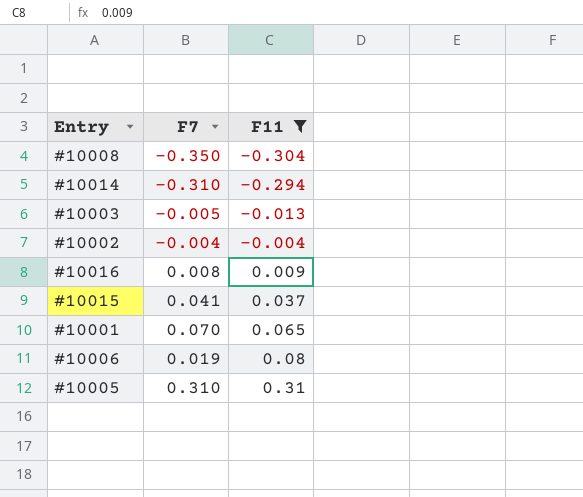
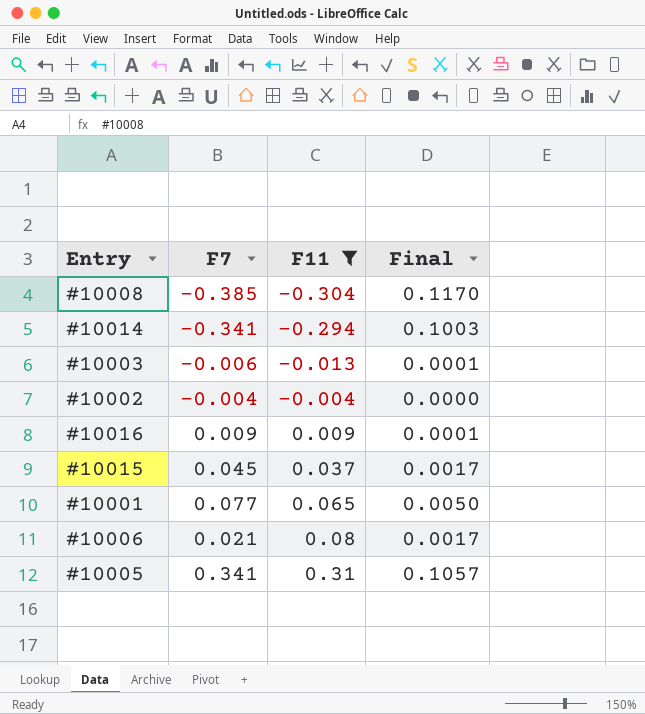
column Final | formula: none -> [F7] * [F11]
#10008 | F7: -0.350 -> -0.385
#10014 | F7: -0.310 -> -0.341
#10003 | F7: -0.005 -> -0.006
#10016 | F7: 0.008 -> 0.009
#10015 | F7: 0.041 -> 0.045
#10001 | F7: 0.070 -> 0.077
#10006 | F7: 0.019 -> 0.021
#10005 | F7: 0.310 -> 0.341

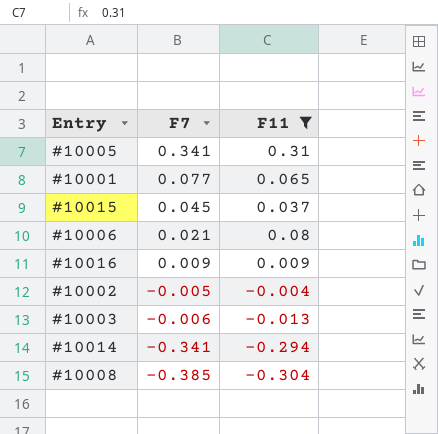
row order: F11 ascending -> F7 descending
column Final | formula: [F7] * [F11] -> none
#10002 | F7: -0.004 -> -0.005

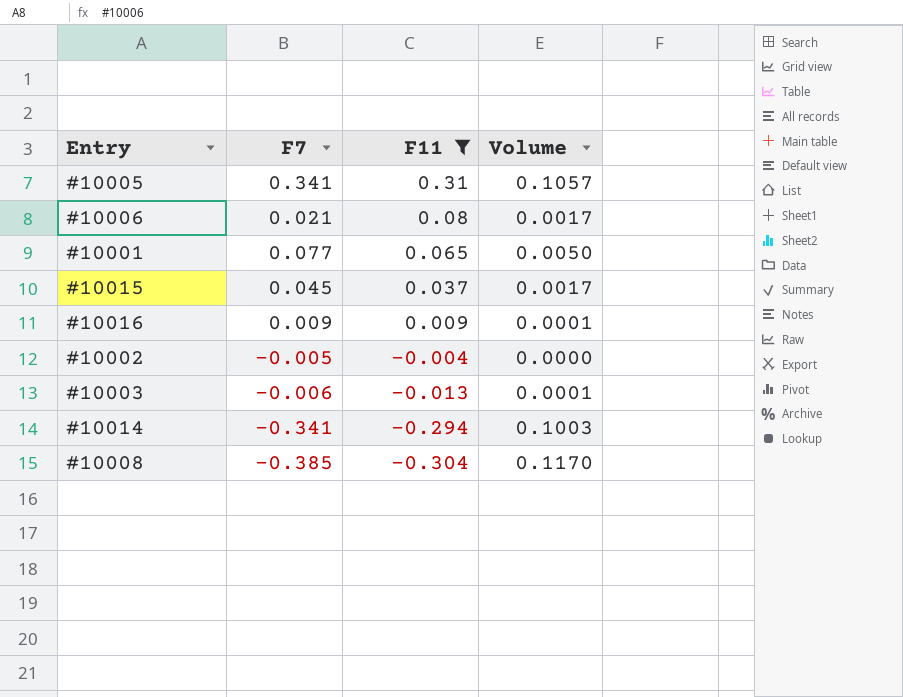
row order: F7 descending -> F11 descending
column Volume | formula: none -> [F7] * [F11]

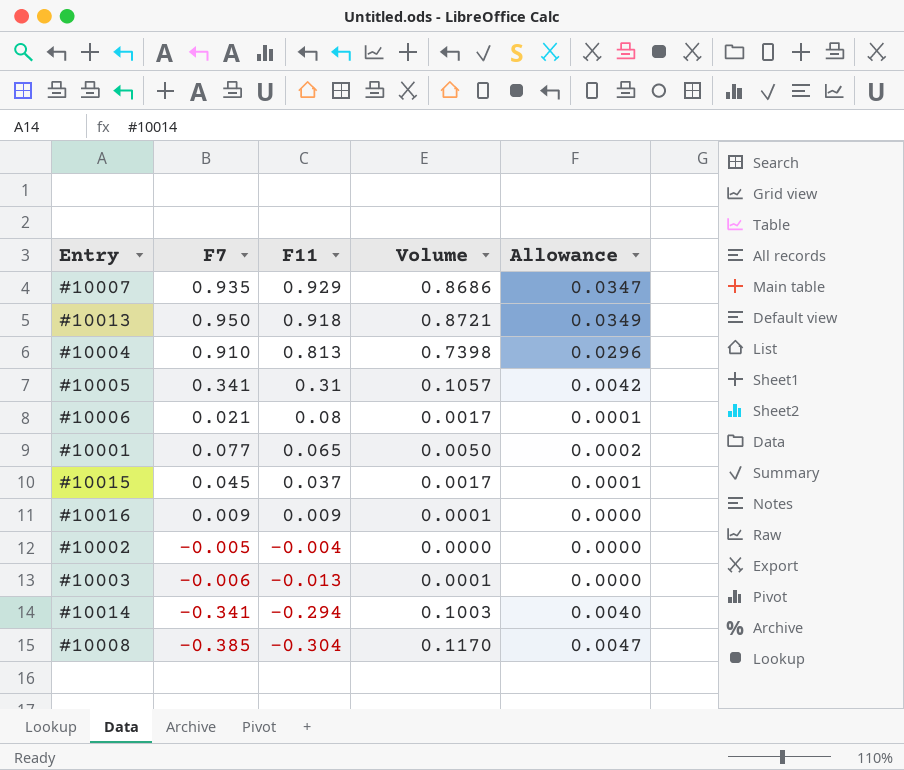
filter: F11 <= 0.31 -> none
column Allowance | formula: none -> [Volume] * 0.04

